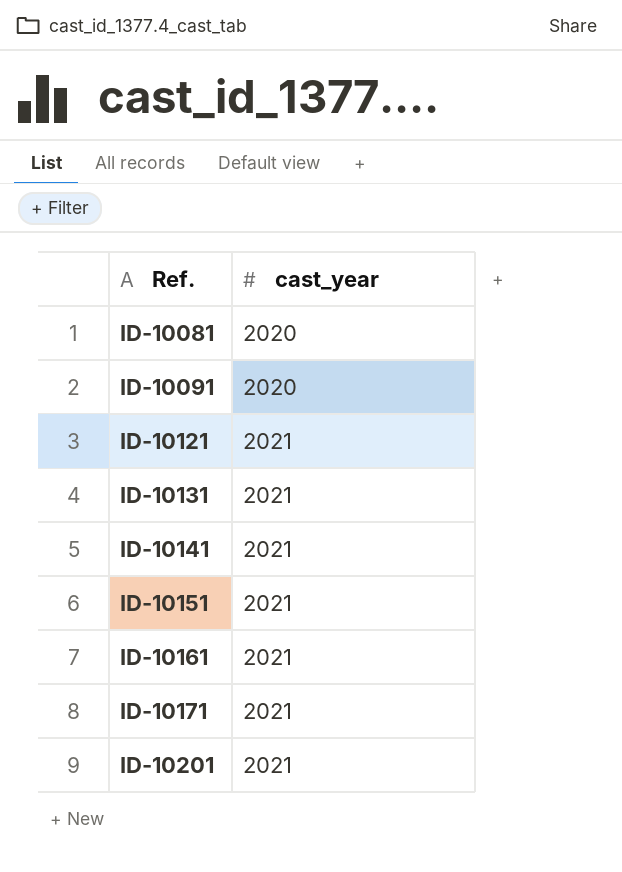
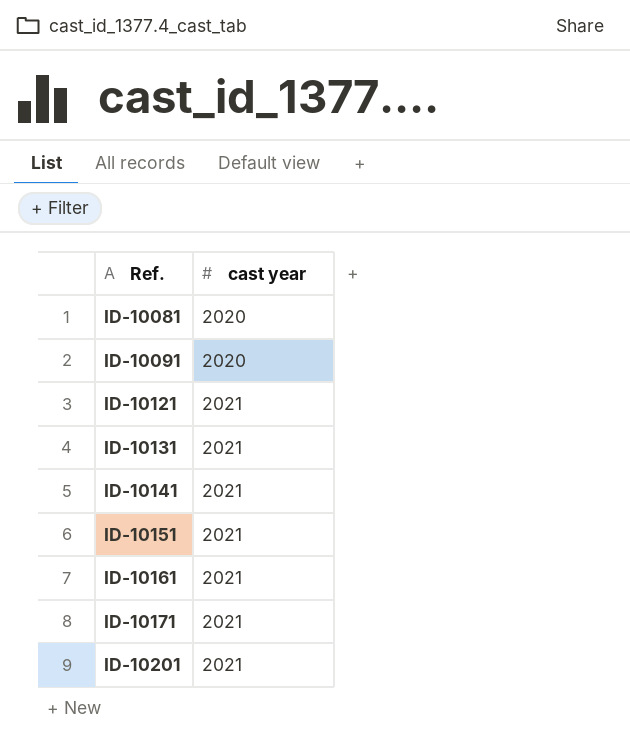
column name: cast_year -> cast year

